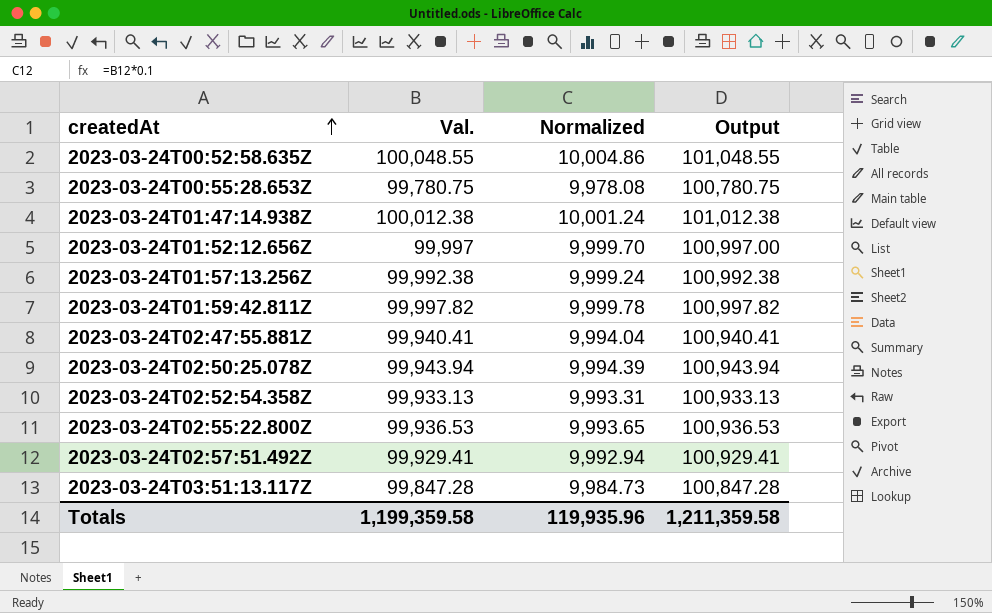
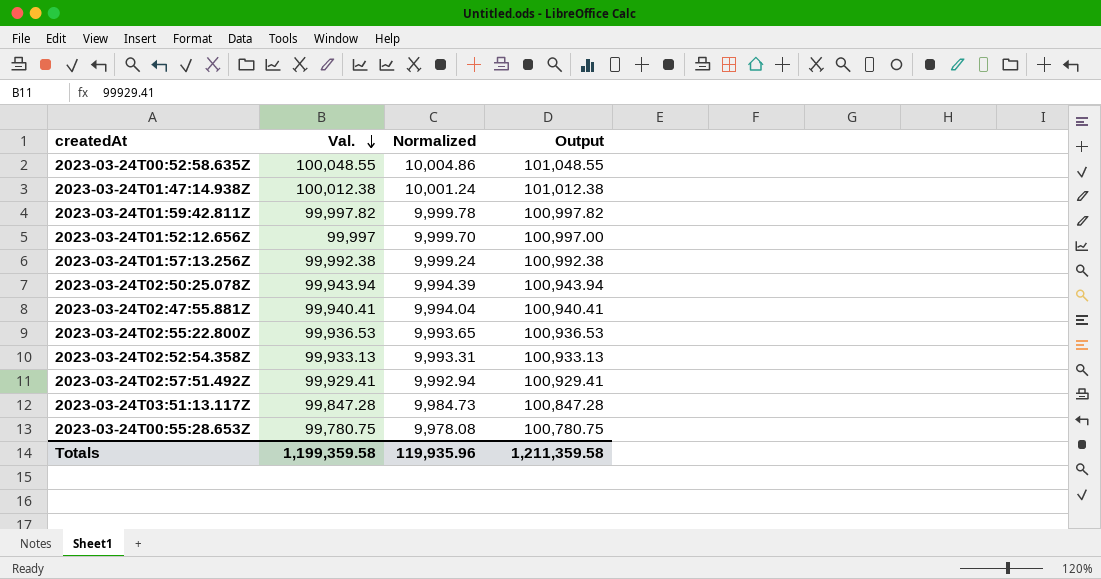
row order: createdAt ascending -> Val. descending

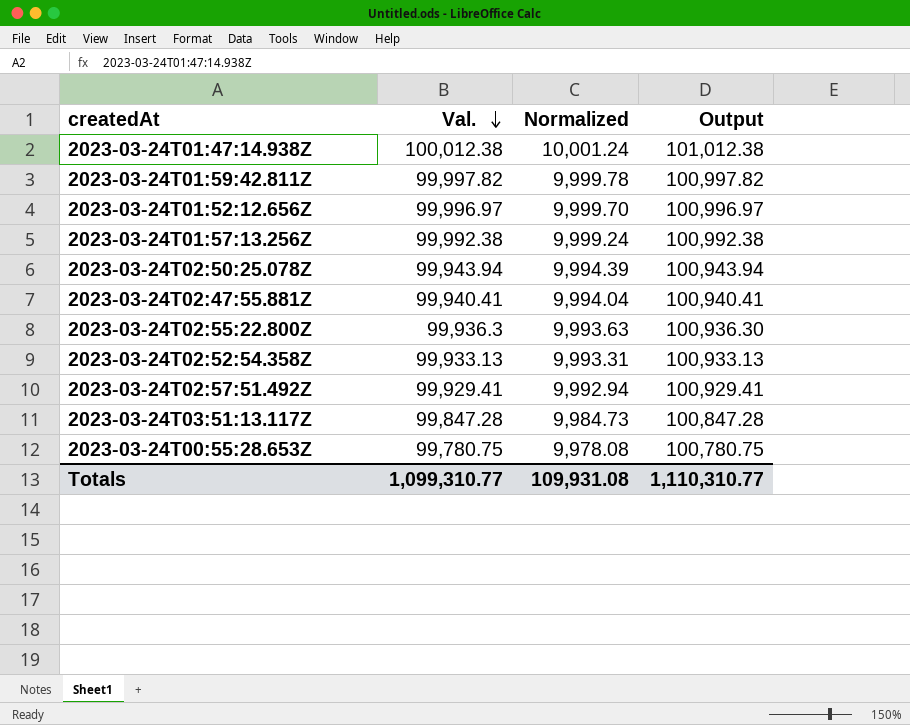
row 2023-03-24T00:52:58.635Z: 100,048.55 | 10,004.86 | 101,048.55 -> none
2023-03-24T01:52:12.656Z | Val.: 99,997 -> 99,996.97
2023-03-24T01:52:12.656Z | Output: 100,997.00 -> 100,996.97
2023-03-24T02:55:22.800Z | Val.: 99,936.53 -> 99,936.3
2023-03-24T02:55:22.800Z | Normalized: 9,993.65 -> 9,993.63
2023-03-24T02:55:22.800Z | Output: 100,936.53 -> 100,936.30
Totals | Val.: 1,199,359.58 -> 1,099,310.77
Totals | Normalized: 119,935.96 -> 109,931.08
Totals | Output: 1,211,359.58 -> 1,110,310.77

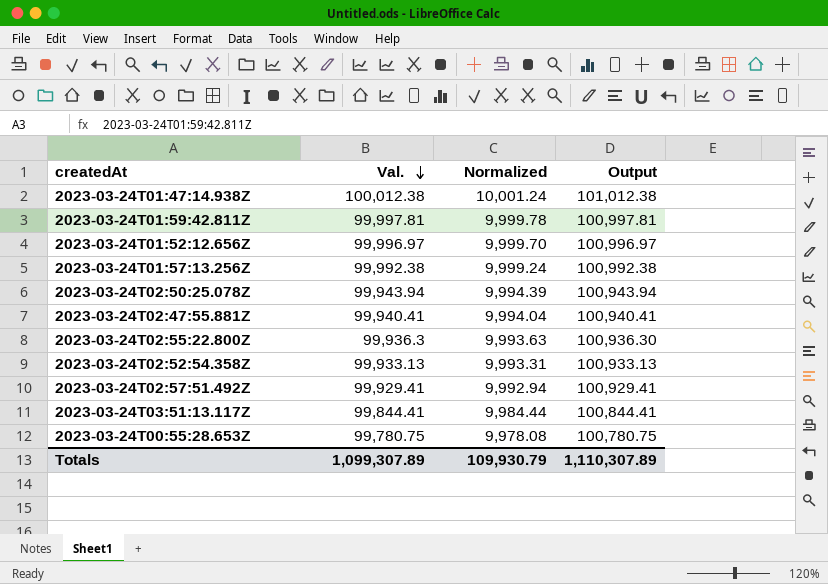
2023-03-24T01:59:42.811Z | Val.: 99,997.82 -> 99,997.81
2023-03-24T01:59:42.811Z | Output: 100,997.82 -> 100,997.81
2023-03-24T03:51:13.117Z | Val.: 99,847.28 -> 99,844.41
2023-03-24T03:51:13.117Z | Normalized: 9,984.73 -> 9,984.44
2023-03-24T03:51:13.117Z | Output: 100,847.28 -> 100,844.41
Totals | Val.: 1,099,310.77 -> 1,099,307.89
Totals | Normalized: 109,931.08 -> 109,930.79
Totals | Output: 1,110,310.77 -> 1,110,307.89

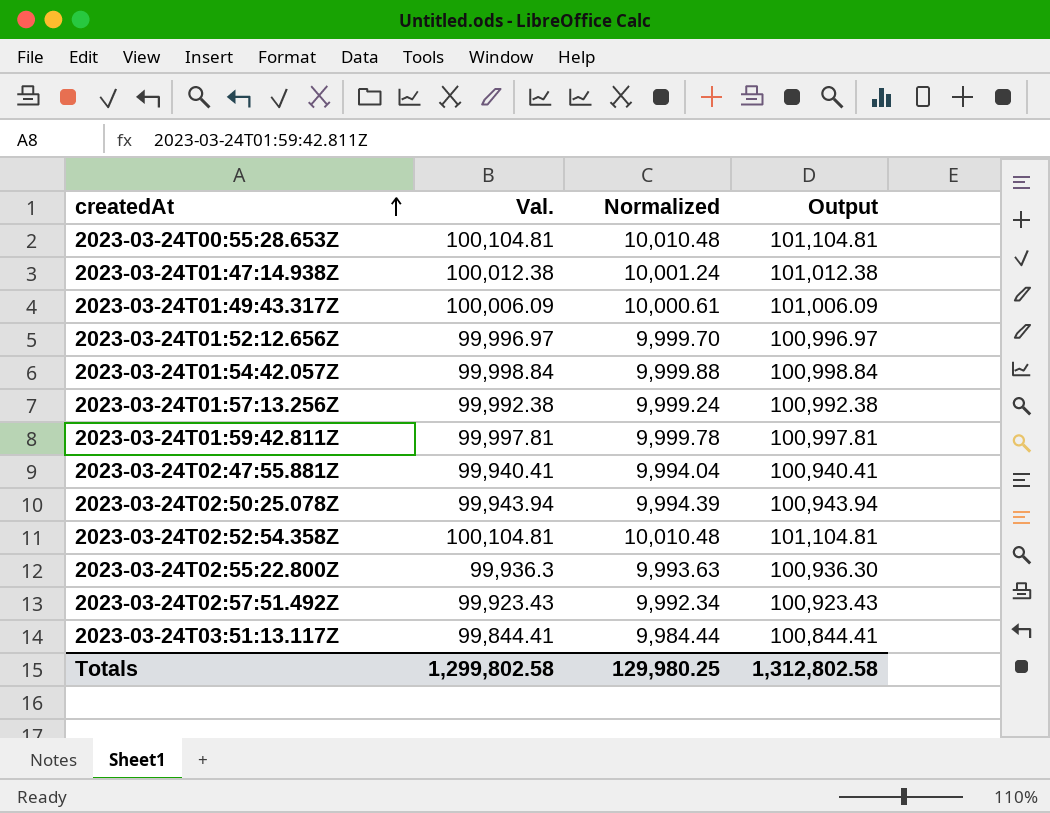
row order: Val. descending -> createdAt ascending
2023-03-24T00:55:28.653Z | Val.: 99,780.75 -> 100,104.81
2023-03-24T00:55:28.653Z | Normalized: 9,978.08 -> 10,010.48
2023-03-24T00:55:28.653Z | Output: 100,780.75 -> 101,104.81
row 2023-03-24T01:49:43.317Z: none -> 100,006.09 | 10,000.61 | 101,006.09
row 2023-03-24T01:54:42.057Z: none -> 99,998.84 | 9,999.88 | 100,998.84
2023-03-24T02:52:54.358Z | Val.: 99,933.13 -> 100,104.81
2023-03-24T02:52:54.358Z | Normalized: 9,993.31 -> 10,010.48
2023-03-24T02:52:54.358Z | Output: 100,933.13 -> 101,104.81
2023-03-24T02:57:51.492Z | Val.: 99,929.41 -> 99,923.43
2023-03-24T02:57:51.492Z | Normalized: 9,992.94 -> 9,992.34
2023-03-24T02:57:51.492Z | Output: 100,929.41 -> 100,923.43
Totals | Val.: 1,099,307.89 -> 1,299,802.58
Totals | Normalized: 109,930.79 -> 129,980.25
Totals | Output: 1,110,307.89 -> 1,312,802.58

